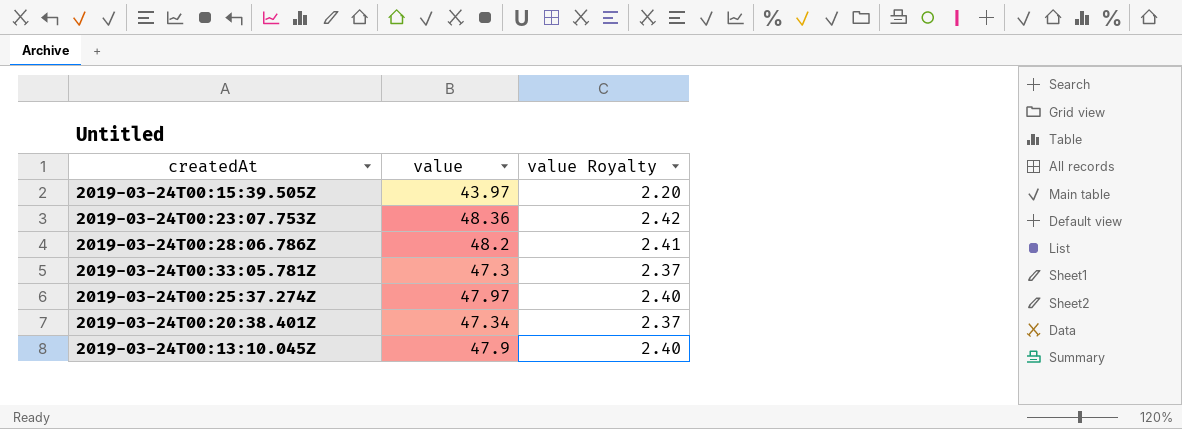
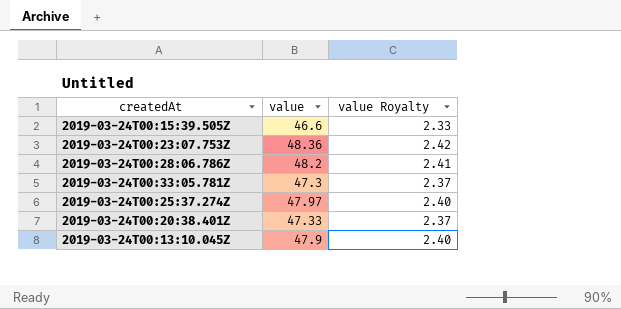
2019-03-24T00:15:39.505Z | value: 43.97 -> 46.6
2019-03-24T00:15:39.505Z | value Royalty: 2.20 -> 2.33
2019-03-24T00:20:38.401Z | value: 47.34 -> 47.33

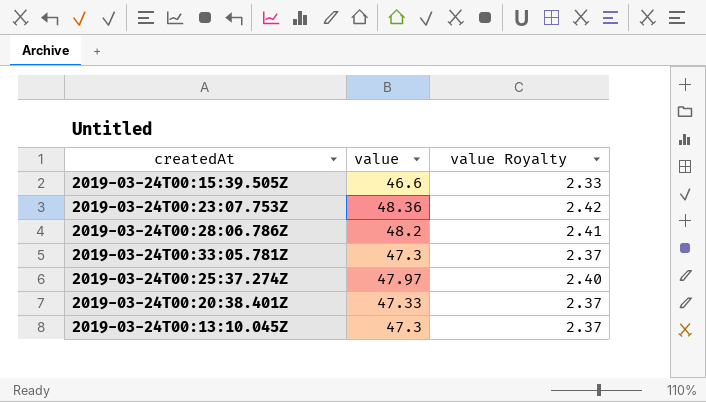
2019-03-24T00:13:10.045Z | value: 47.9 -> 47.3
2019-03-24T00:13:10.045Z | value Royalty: 2.40 -> 2.37

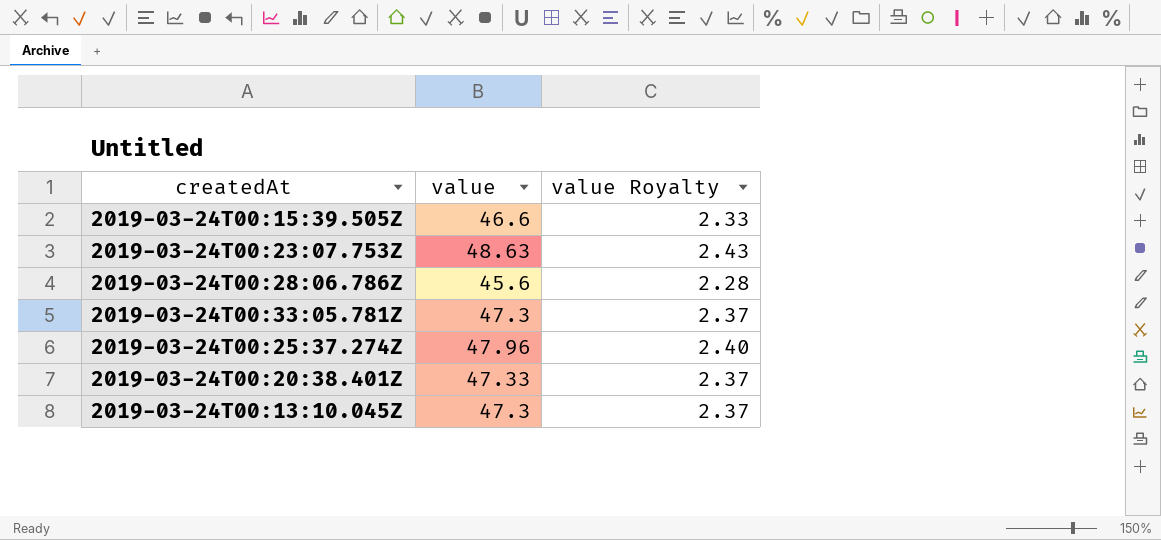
2019-03-24T00:23:07.753Z | value: 48.36 -> 48.63
2019-03-24T00:23:07.753Z | value Royalty: 2.42 -> 2.43
2019-03-24T00:28:06.786Z | value: 48.2 -> 45.6
2019-03-24T00:28:06.786Z | value Royalty: 2.41 -> 2.28
2019-03-24T00:25:37.274Z | value: 47.97 -> 47.96

